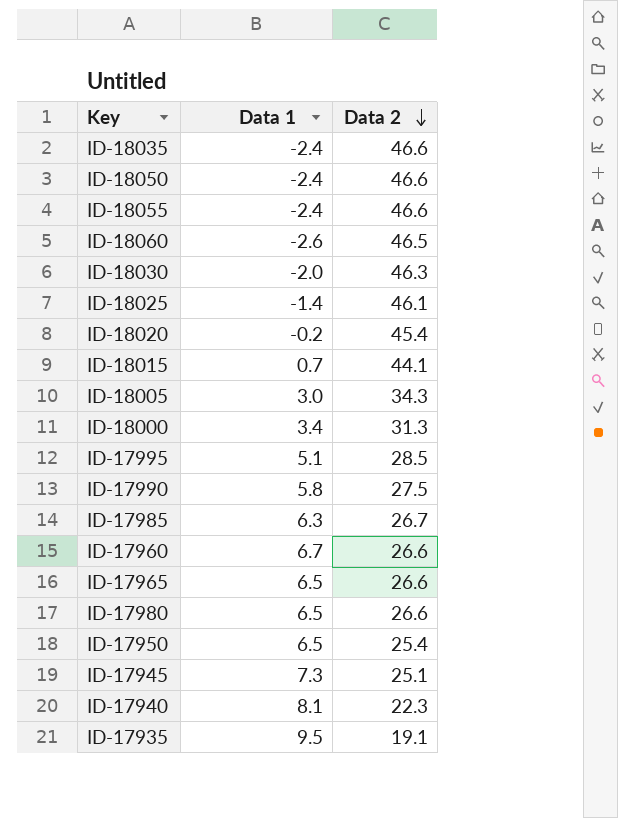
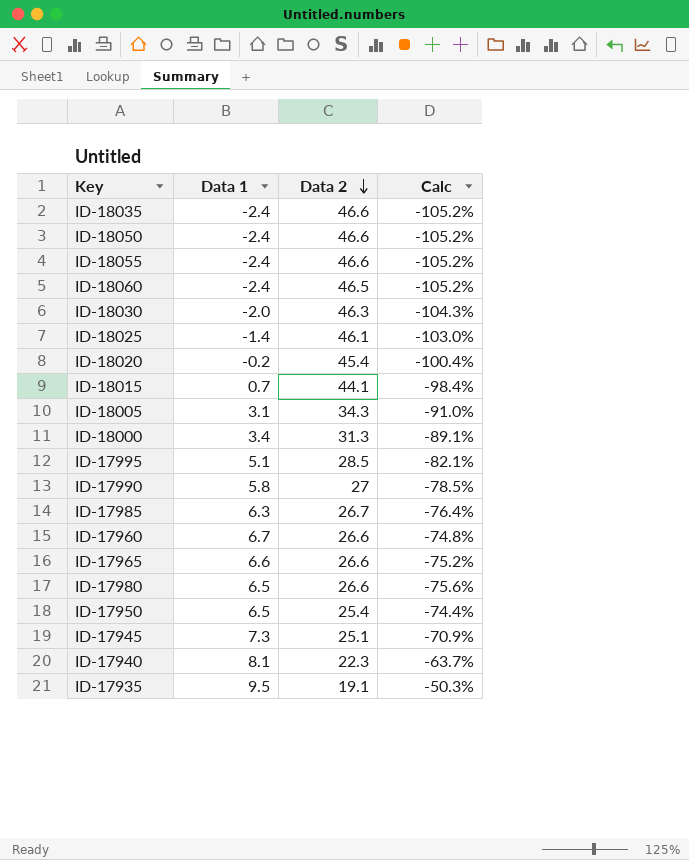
column Calc | formula: none -> ([Data 1] - [Data 2]) / [Data 2]
ID-18060 | Data 1: -2.6 -> -2.4
ID-18005 | Data 1: 3.0 -> 3.1
ID-17990 | Data 2: 27.5 -> 27
ID-17965 | Data 1: 6.5 -> 6.6

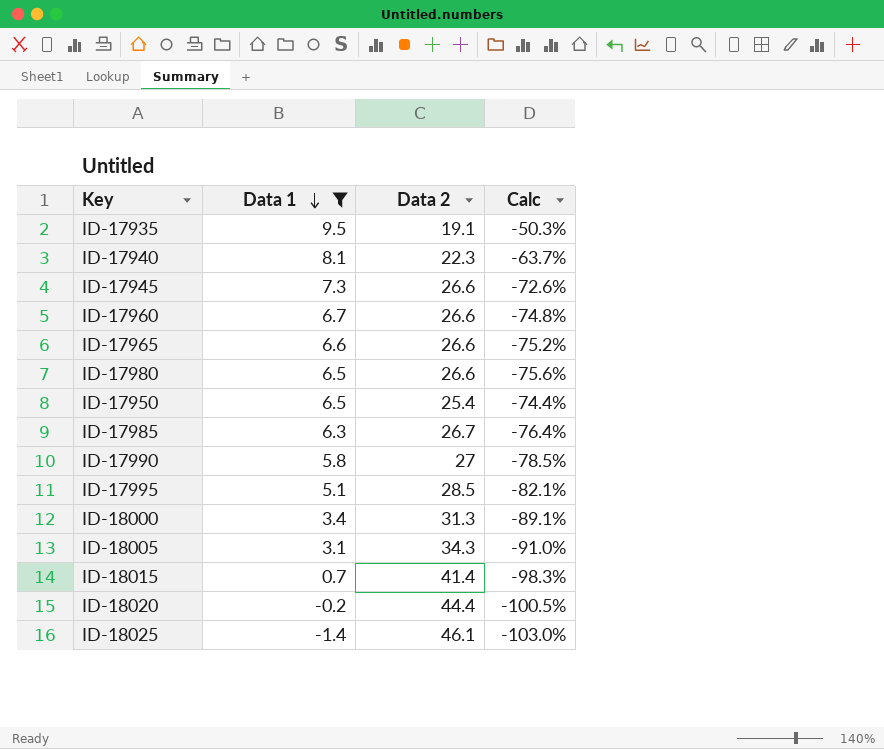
filter: none -> Data 1 >= -1.4
row order: Data 2 descending -> Data 1 descending
ID-17945 | Data 2: 25.1 -> 26.6
ID-17945 | Calc: -70.9% -> -72.6%
ID-18015 | Data 2: 44.1 -> 41.4
ID-18015 | Calc: -98.4% -> -98.3%
ID-18020 | Data 2: 45.4 -> 44.4
ID-18020 | Calc: -100.4% -> -100.5%

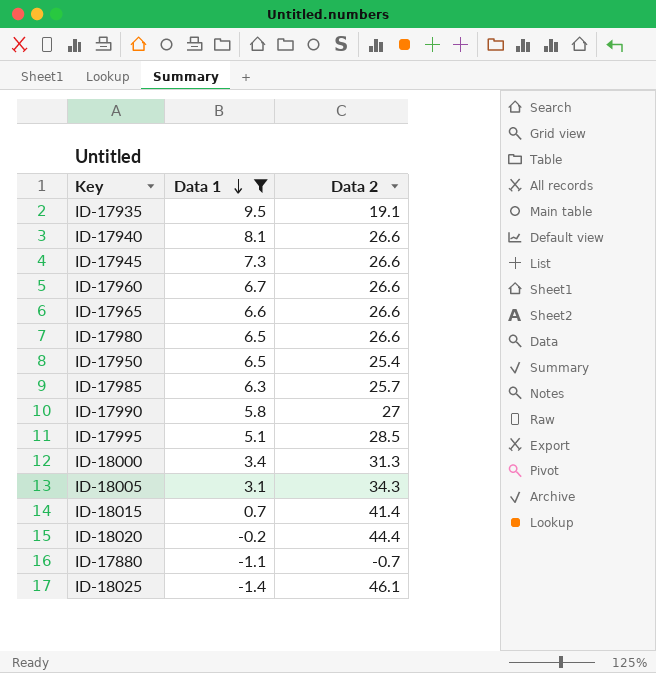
column Calc | formula: ([Data 1] - [Data 2]) / [Data 2] -> none
ID-17940 | Data 2: 22.3 -> 26.6
ID-17985 | Data 2: 26.7 -> 25.7
row ID-17880: none -> -1.1 | -0.7

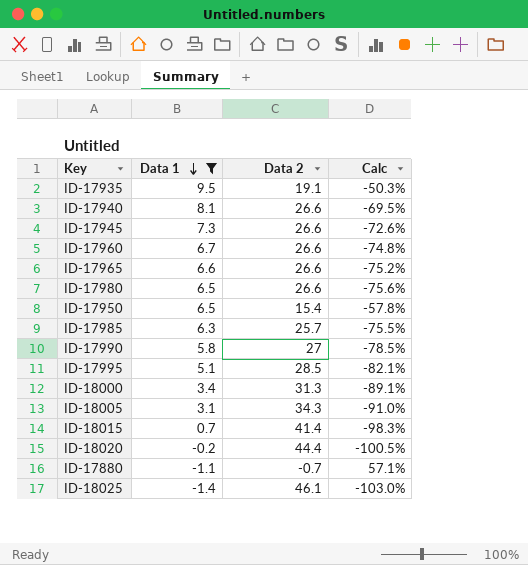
column Calc | formula: none -> ([Data 1] - [Data 2]) / [Data 2]
ID-17950 | Data 2: 25.4 -> 15.4

